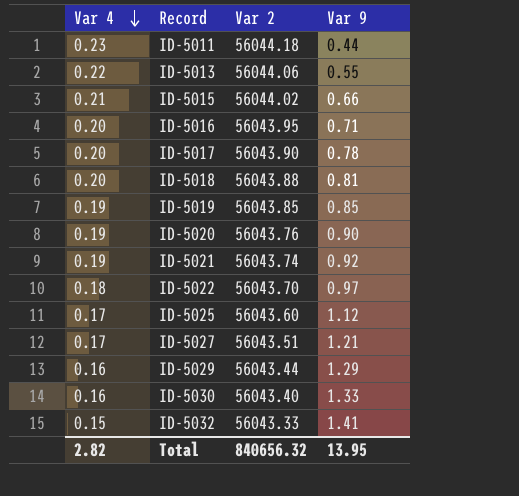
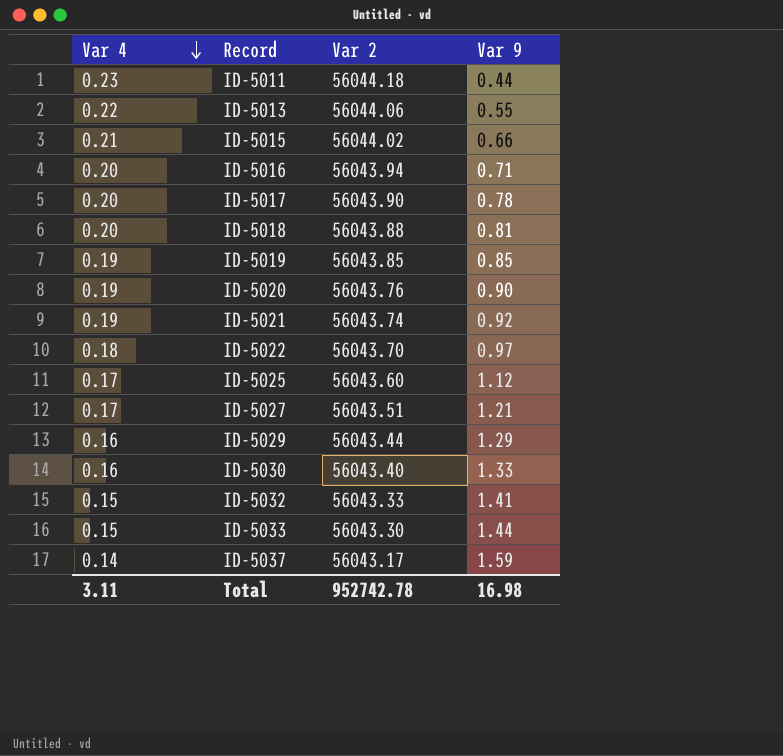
ID-5016 | Var 2: 56043.95 -> 56043.94
row ID-5033: none -> 0.15 | 56043.30 | 1.44
row ID-5037: none -> 0.14 | 56043.17 | 1.59
Total | Var 4: 2.82 -> 3.11
Total | Var 2: 840656.32 -> 952742.78
Total | Var 9: 13.95 -> 16.98

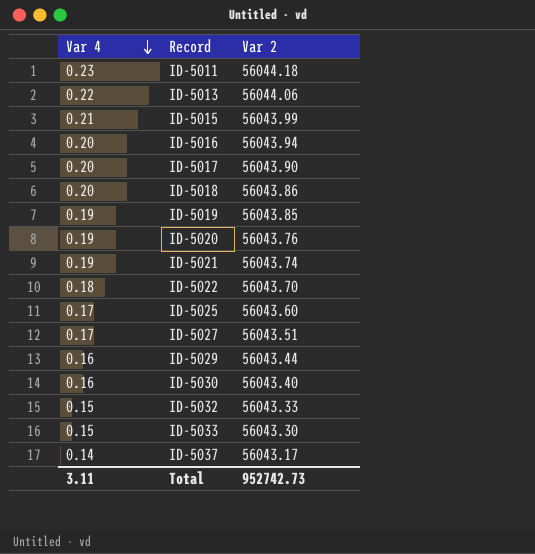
column Var 9 | position: 4 -> none
ID-5015 | Var 2: 56044.02 -> 56043.99
ID-5018 | Var 2: 56043.88 -> 56043.86
Total | Var 2: 952742.78 -> 952742.73

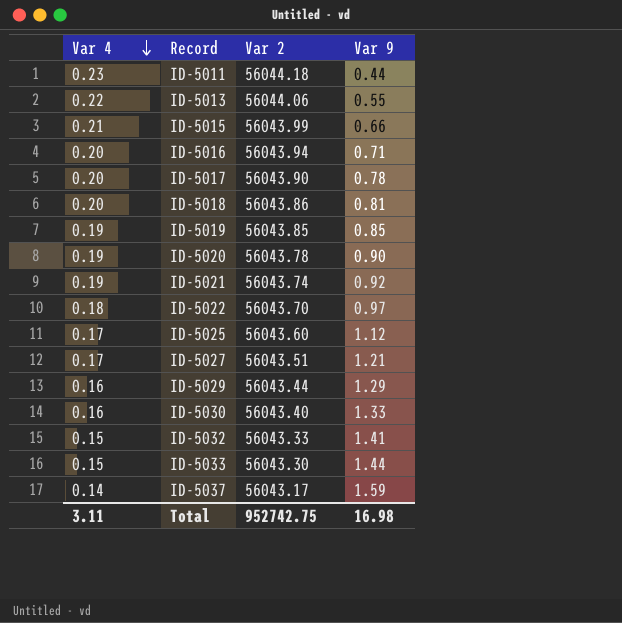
column Var 9 | position: none -> 4
ID-5020 | Var 2: 56043.76 -> 56043.78
Total | Var 2: 952742.73 -> 952742.75

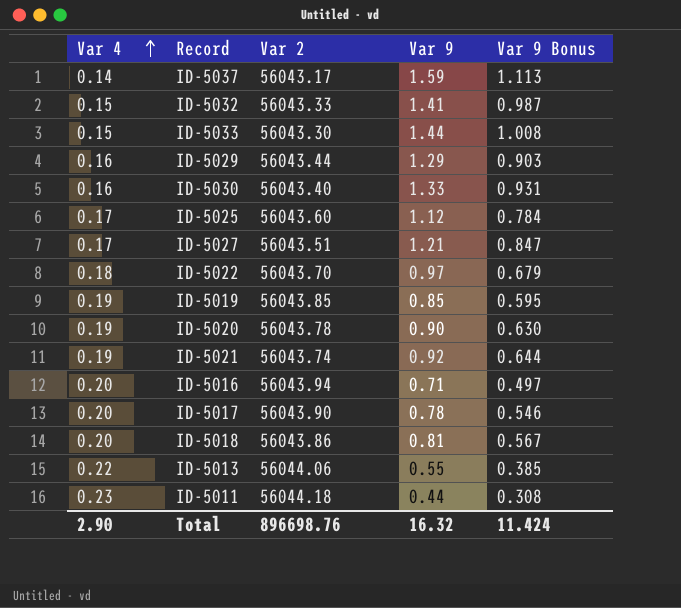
row order: Var 4 descending -> Var 4 ascending
column Var 9 Bonus | formula: none -> [Var 9] * 0.7
row ID-5015: 0.21 | 56043.99 | 0.66 -> none
Total | Var 4: 3.11 -> 2.90
Total | Var 2: 952742.75 -> 896698.76
Total | Var 9: 16.98 -> 16.32

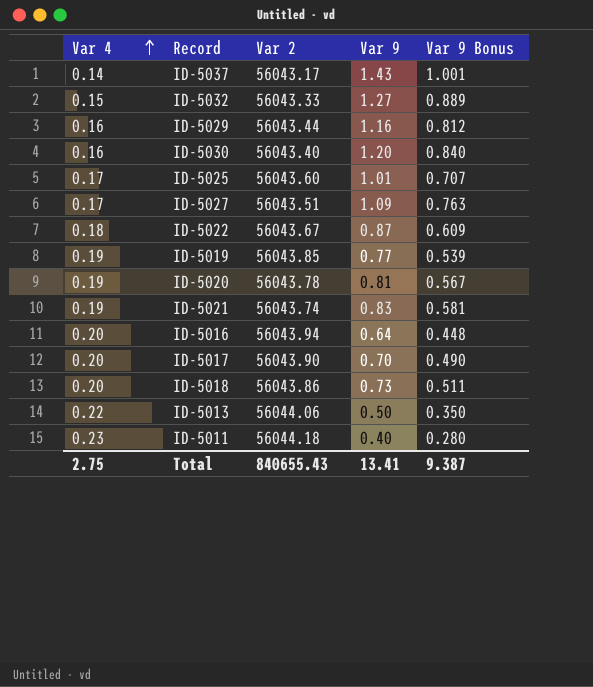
row ID-5033: 0.15 | 56043.30 | 1.44 | 1.008 -> none
ID-5037 | Var 9: 1.59 -> 1.43
ID-5037 | Var 9 Bonus: 1.113 -> 1.001
ID-5032 | Var 9: 1.41 -> 1.27
ID-5032 | Var 9 Bonus: 0.987 -> 0.889
ID-5029 | Var 9: 1.29 -> 1.16
ID-5029 | Var 9 Bonus: 0.903 -> 0.812
ID-5030 | Var 9: 1.33 -> 1.20
ID-5030 | Var 9 Bonus: 0.931 -> 0.840
ID-5025 | Var 9: 1.12 -> 1.01
ID-5025 | Var 9 Bonus: 0.784 -> 0.707
ID-5027 | Var 9: 1.21 -> 1.09
ID-5027 | Var 9 Bonus: 0.847 -> 0.763
ID-5022 | Var 2: 56043.70 -> 56043.67
ID-5022 | Var 9: 0.97 -> 0.87
ID-5022 | Var 9 Bonus: 0.679 -> 0.609
ID-5019 | Var 9: 0.85 -> 0.77
ID-5019 | Var 9 Bonus: 0.595 -> 0.539
ID-5020 | Var 9: 0.90 -> 0.81
ID-5020 | Var 9 Bonus: 0.630 -> 0.567
ID-5021 | Var 9: 0.92 -> 0.83
ID-5021 | Var 9 Bonus: 0.644 -> 0.581
ID-5016 | Var 9: 0.71 -> 0.64
ID-5016 | Var 9 Bonus: 0.497 -> 0.448
ID-5017 | Var 9: 0.78 -> 0.70
ID-5017 | Var 9 Bonus: 0.546 -> 0.490
ID-5018 | Var 9: 0.81 -> 0.73
ID-5018 | Var 9 Bonus: 0.567 -> 0.511
ID-5013 | Var 9: 0.55 -> 0.50
ID-5013 | Var 9 Bonus: 0.385 -> 0.350
ID-5011 | Var 9: 0.44 -> 0.40
ID-5011 | Var 9 Bonus: 0.308 -> 0.280
Total | Var 4: 2.90 -> 2.75
Total | Var 2: 896698.76 -> 840655.43
Total | Var 9: 16.32 -> 13.41
Total | Var 9 Bonus: 11.424 -> 9.387

